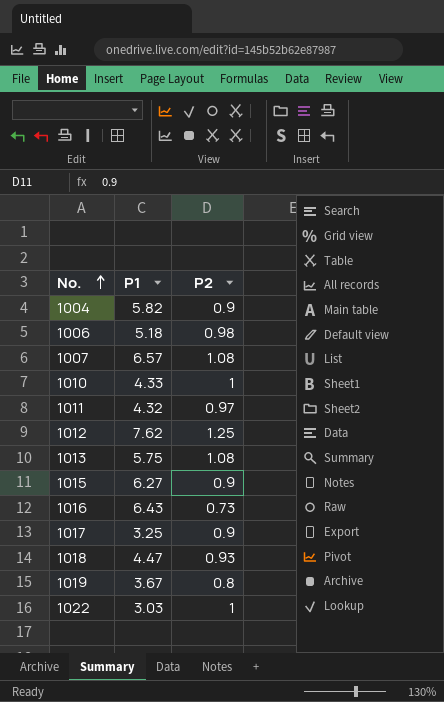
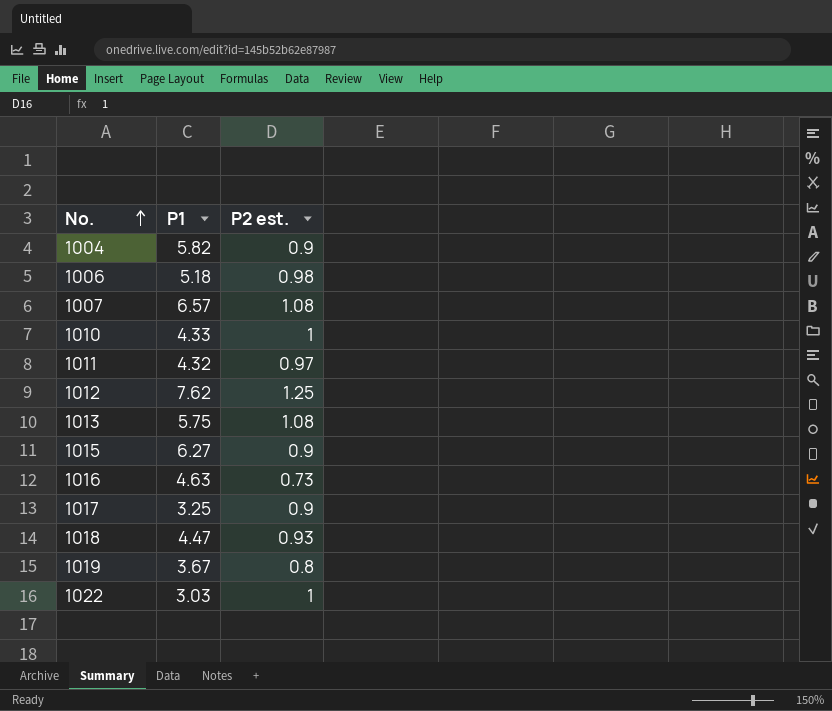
column name: P2 -> P2 est.
1016 | P1: 6.43 -> 4.63

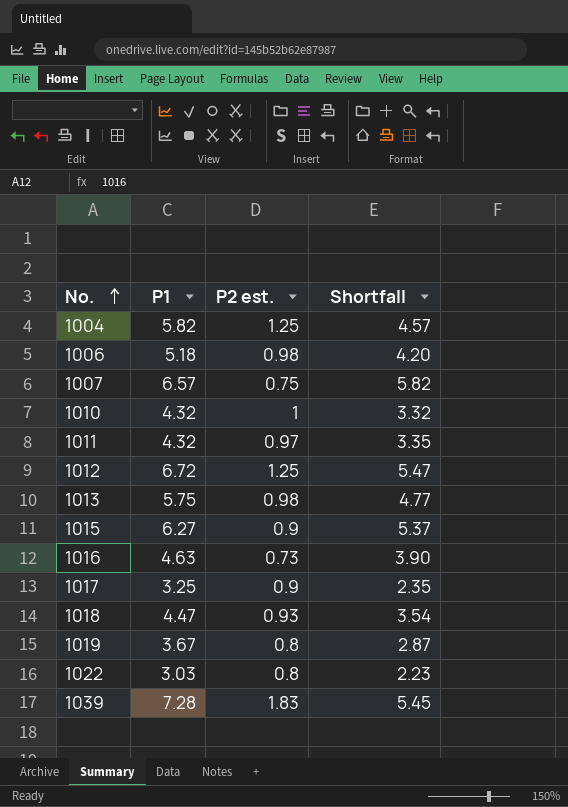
column Shortfall | formula: none -> [P1] - [P2 est.]
1004 | P2 est.: 0.9 -> 1.25
1007 | P2 est.: 1.08 -> 0.75
1010 | P1: 4.33 -> 4.32
1012 | P1: 7.62 -> 6.72
1013 | P2 est.: 1.08 -> 0.98
1022 | P2 est.: 1 -> 0.8
row 1039: none -> 7.28 | 1.83 | 5.45

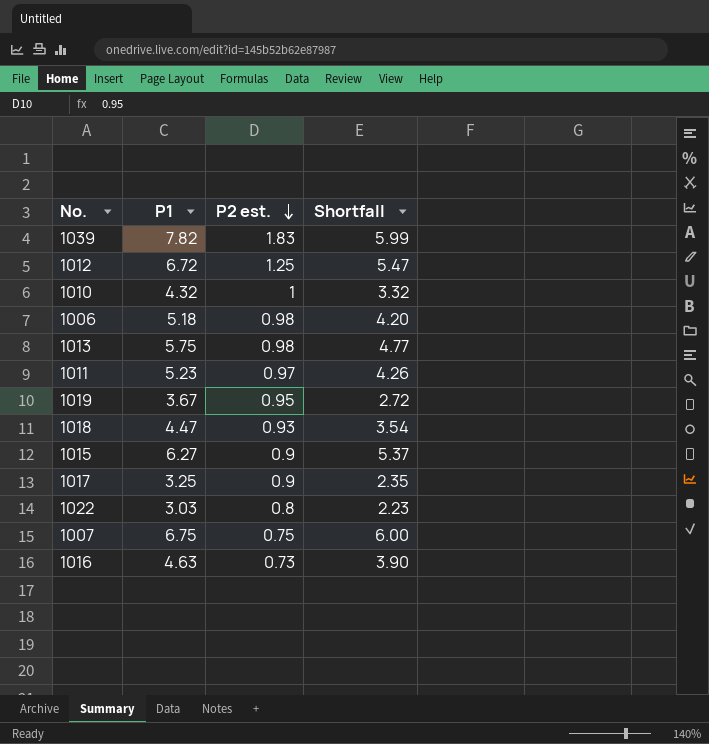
row order: No. ascending -> P2 est. descending
row 1004: 5.82 | 1.25 | 4.57 -> none
1039 | P1: 7.28 -> 7.82
1039 | Shortfall: 5.45 -> 5.99
1011 | P1: 4.32 -> 5.23
1011 | Shortfall: 3.35 -> 4.26
1019 | P2 est.: 0.8 -> 0.95
1019 | Shortfall: 2.87 -> 2.72
1007 | P1: 6.57 -> 6.75
1007 | Shortfall: 5.82 -> 6.00

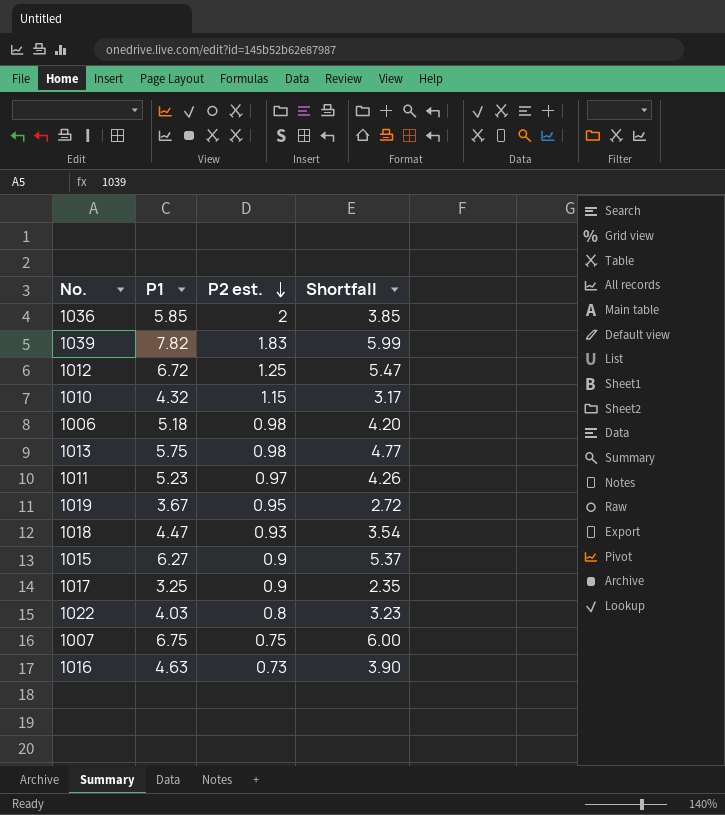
row 1036: none -> 5.85 | 2 | 3.85
1010 | P2 est.: 1 -> 1.15
1010 | Shortfall: 3.32 -> 3.17
1022 | P1: 3.03 -> 4.03
1022 | Shortfall: 2.23 -> 3.23

